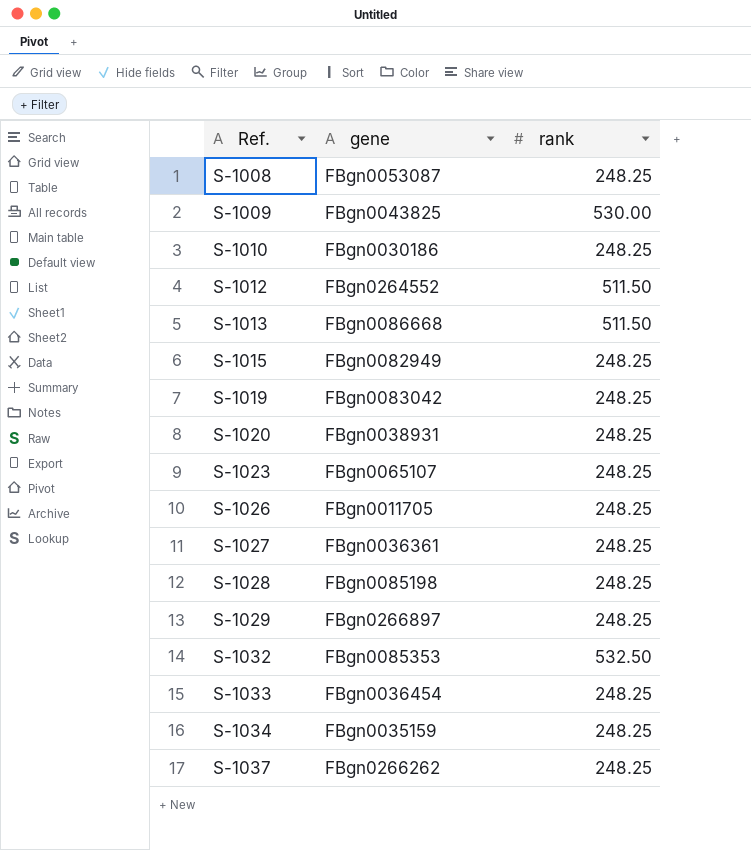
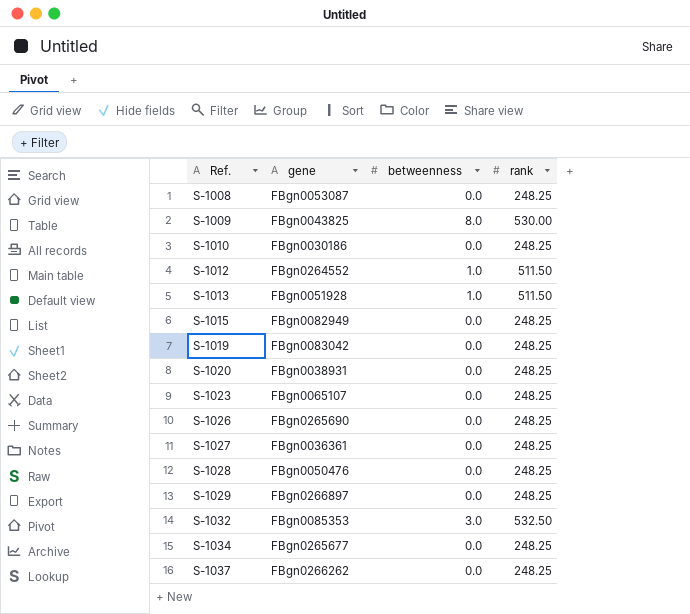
column betweenness | position: none -> 3
row S-1033: FBgn0036454 | 248.25 -> none
S-1013 | gene: FBgn0086668 -> FBgn0051928
S-1026 | gene: FBgn0011705 -> FBgn0265690
S-1028 | gene: FBgn0085198 -> FBgn0050476
S-1034 | gene: FBgn0035159 -> FBgn0265677

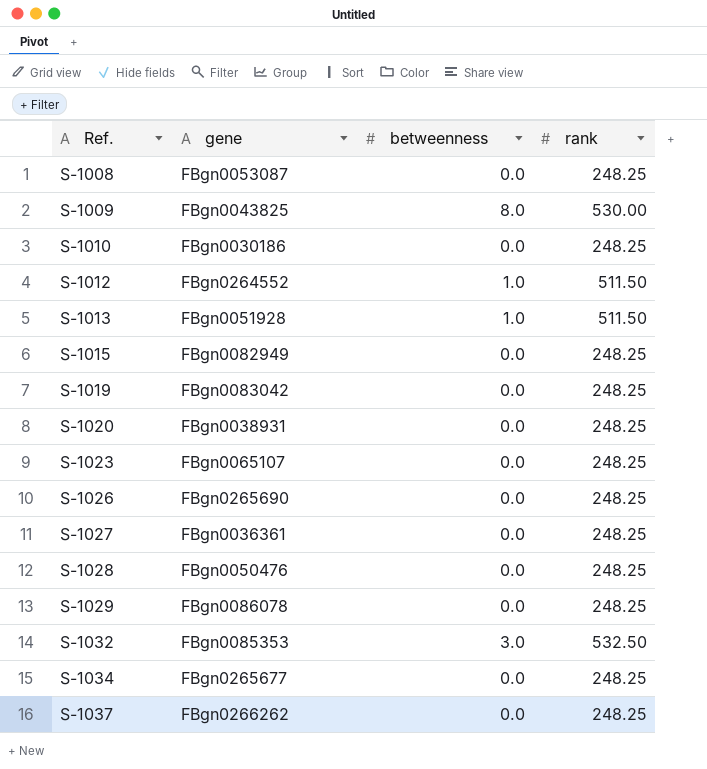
S-1029 | gene: FBgn0266897 -> FBgn0086078

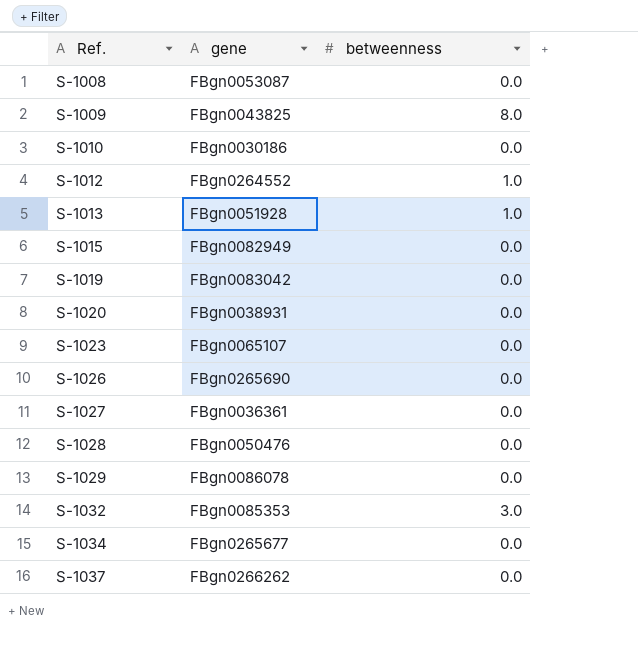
column rank | position: 4 -> none

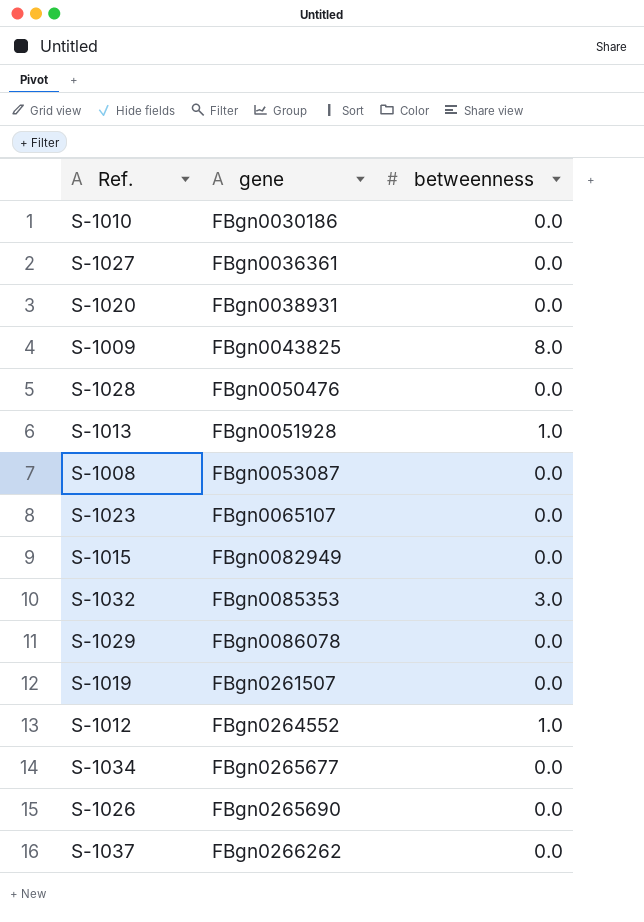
row order: Ref. ascending -> gene ascending
S-1019 | gene: FBgn0083042 -> FBgn0261507

